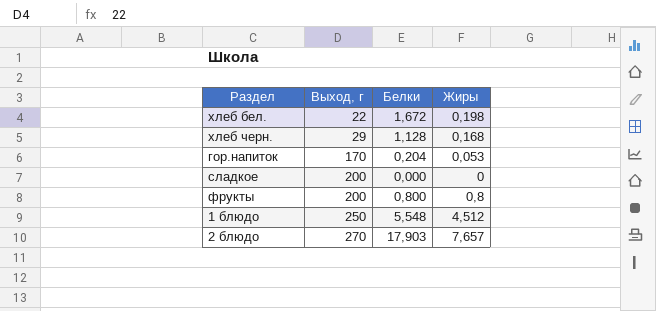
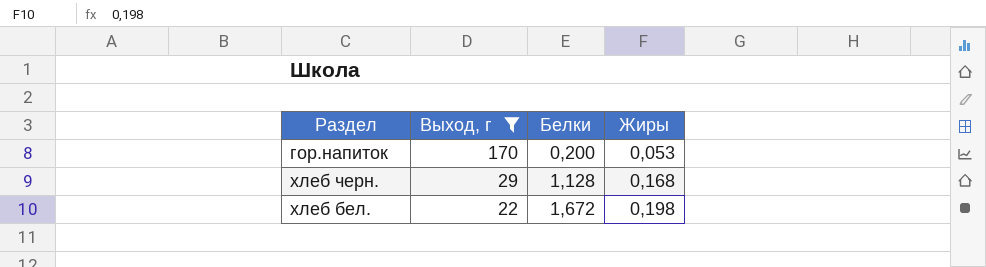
filter: none -> Выход, г <= 170
row order: Выход, г ascending -> Выход, г descending
гор.напиток | Белки: 0,204 -> 0,200

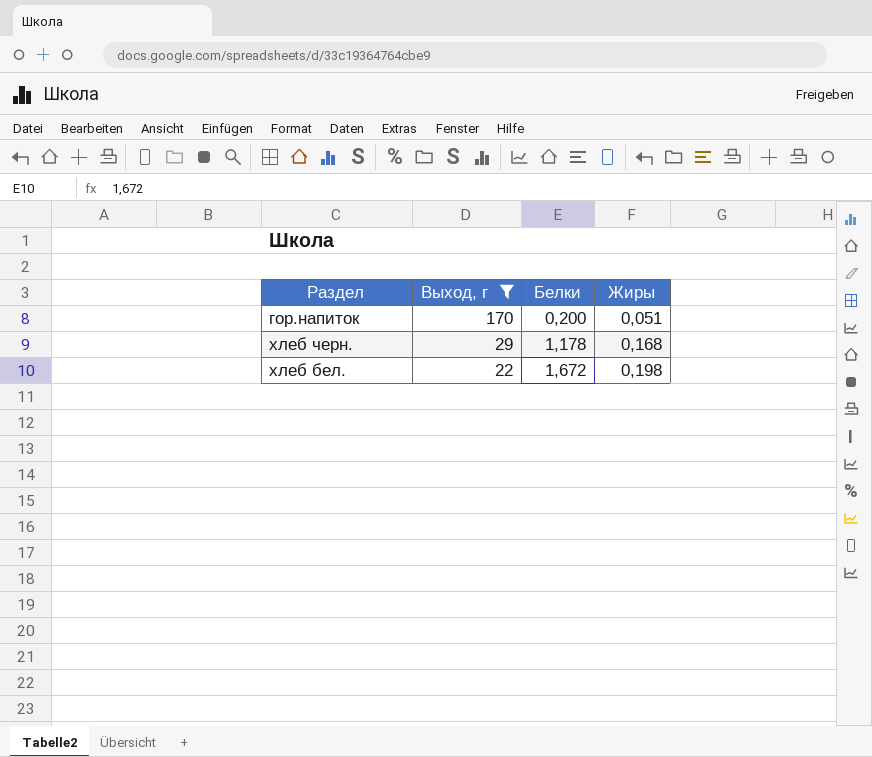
гор.напиток | Жиры: 0,053 -> 0,051
хлеб черн. | Белки: 1,128 -> 1,178

